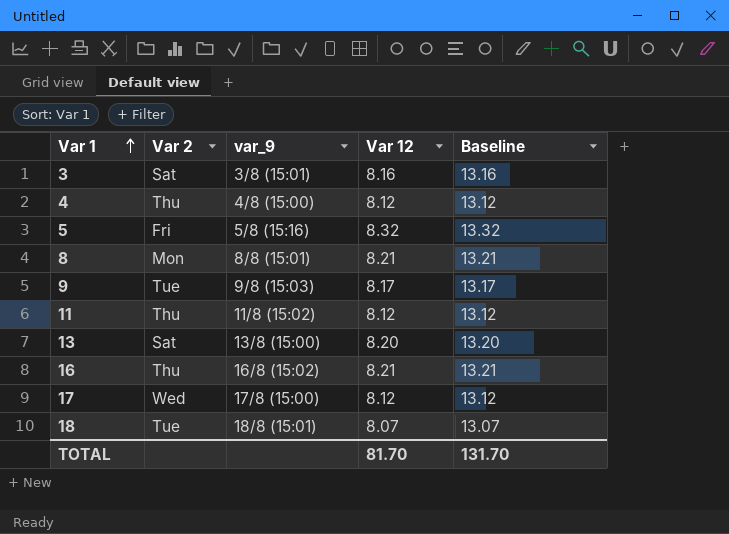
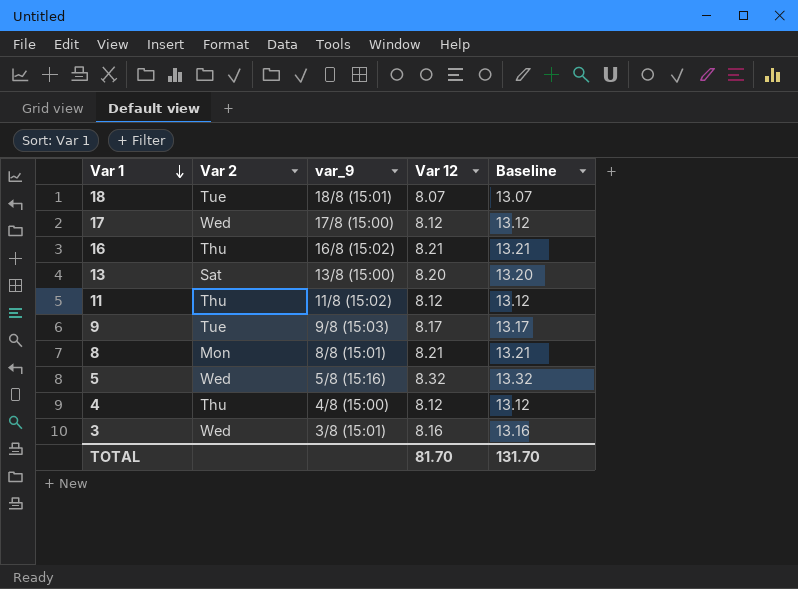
row order: Var 1 ascending -> Var 1 descending
5 | Var 2: Fri -> Wed
3 | Var 2: Sat -> Wed

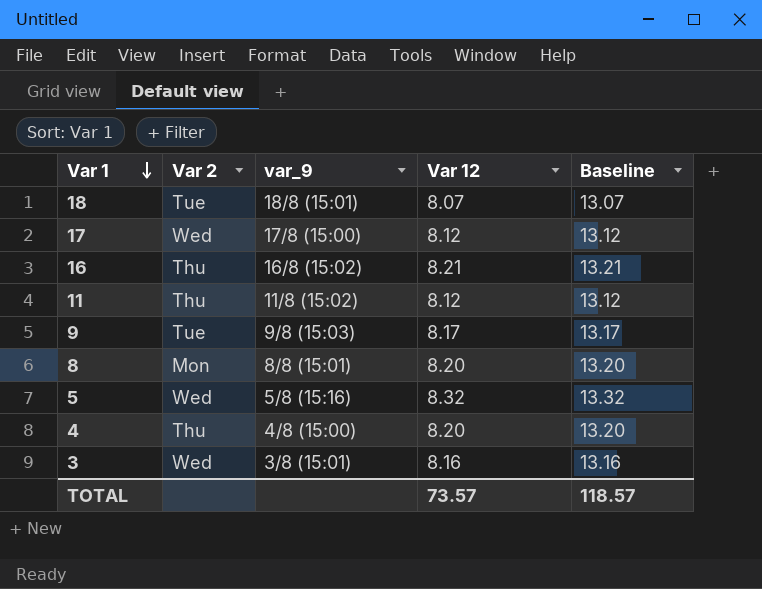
row 13: Sat | 13/8 (15:00) | 8.20 | 13.20 -> none
8 | Var 12: 8.21 -> 8.20
8 | Baseline: 13.21 -> 13.20
4 | Var 12: 8.12 -> 8.20
4 | Baseline: 13.12 -> 13.20
TOTAL | Var 12: 81.70 -> 73.57
TOTAL | Baseline: 131.70 -> 118.57

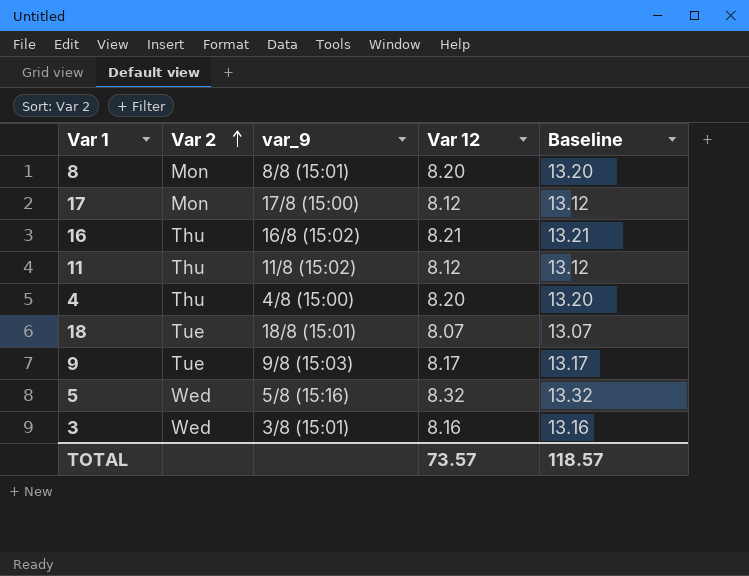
row order: Var 1 descending -> Var 2 ascending
17 | Var 2: Wed -> Mon

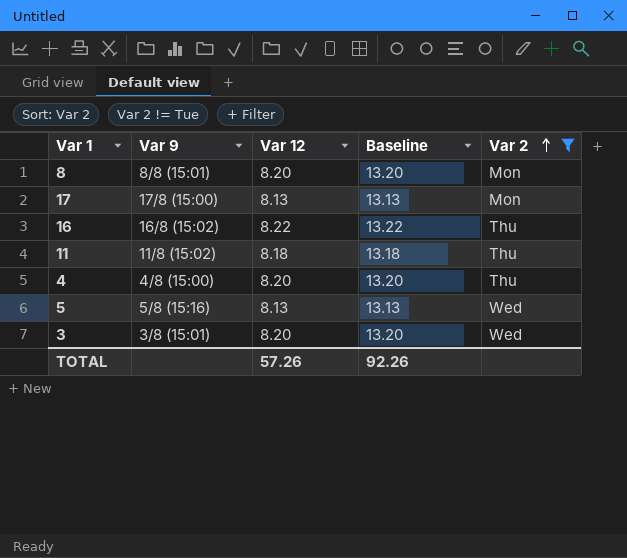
filter: none -> Var 2 != Tue
column name: var_9 -> Var 9
column Var 2 | position: 2 -> 5
17 | Var 12: 8.12 -> 8.13
17 | Baseline: 13.12 -> 13.13
16 | Var 12: 8.21 -> 8.22
16 | Baseline: 13.21 -> 13.22
11 | Var 12: 8.12 -> 8.18
11 | Baseline: 13.12 -> 13.18
5 | Var 12: 8.32 -> 8.13
5 | Baseline: 13.32 -> 13.13
3 | Var 12: 8.16 -> 8.20
3 | Baseline: 13.16 -> 13.20
TOTAL | Var 12: 73.57 -> 57.26
TOTAL | Baseline: 118.57 -> 92.26

